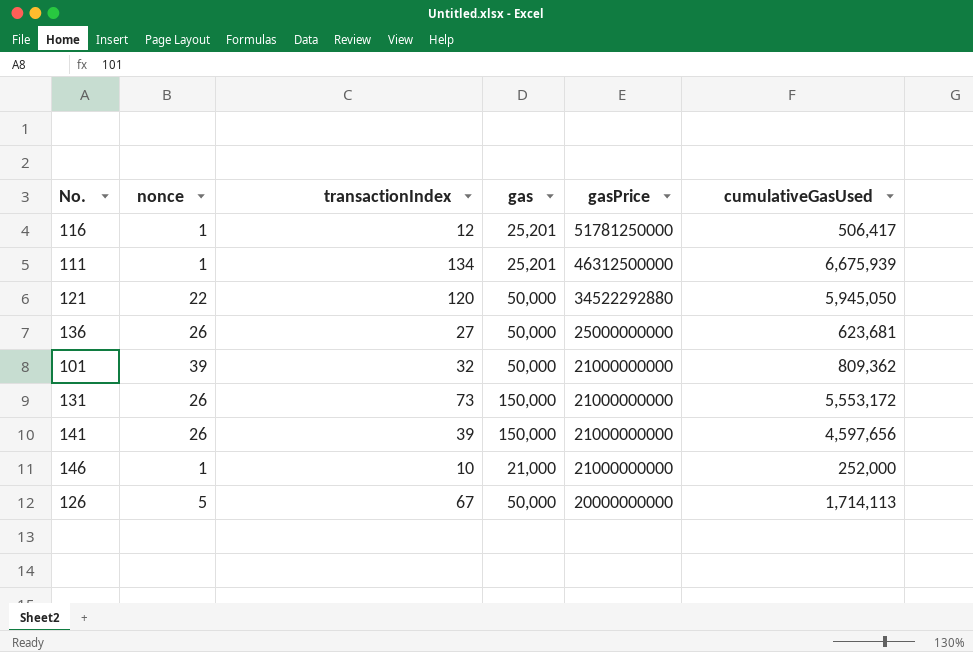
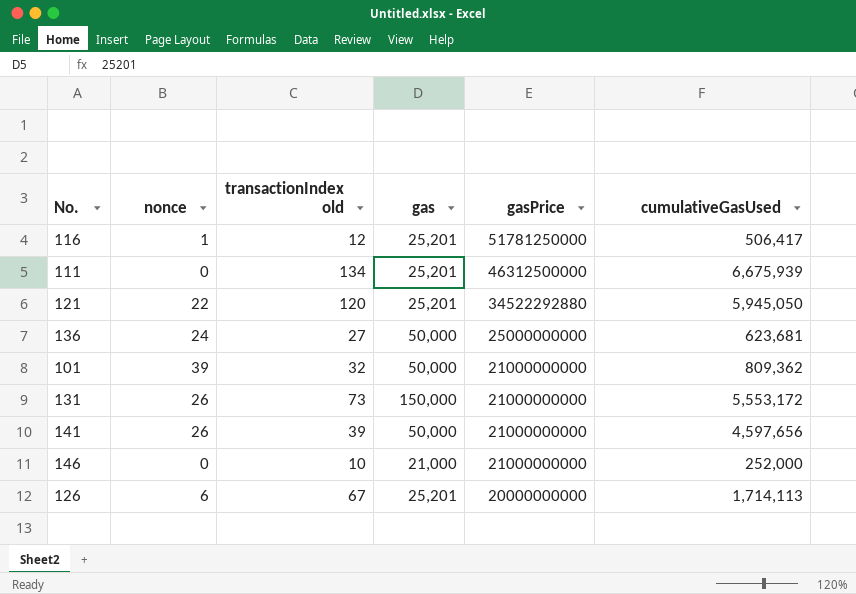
column name: transactionIndex -> transactionIndex old
111 | nonce: 1 -> 0
121 | gas: 50,000 -> 25,201
136 | nonce: 26 -> 24
141 | gas: 150,000 -> 50,000
146 | nonce: 1 -> 0
126 | nonce: 5 -> 6
126 | gas: 50,000 -> 25,201

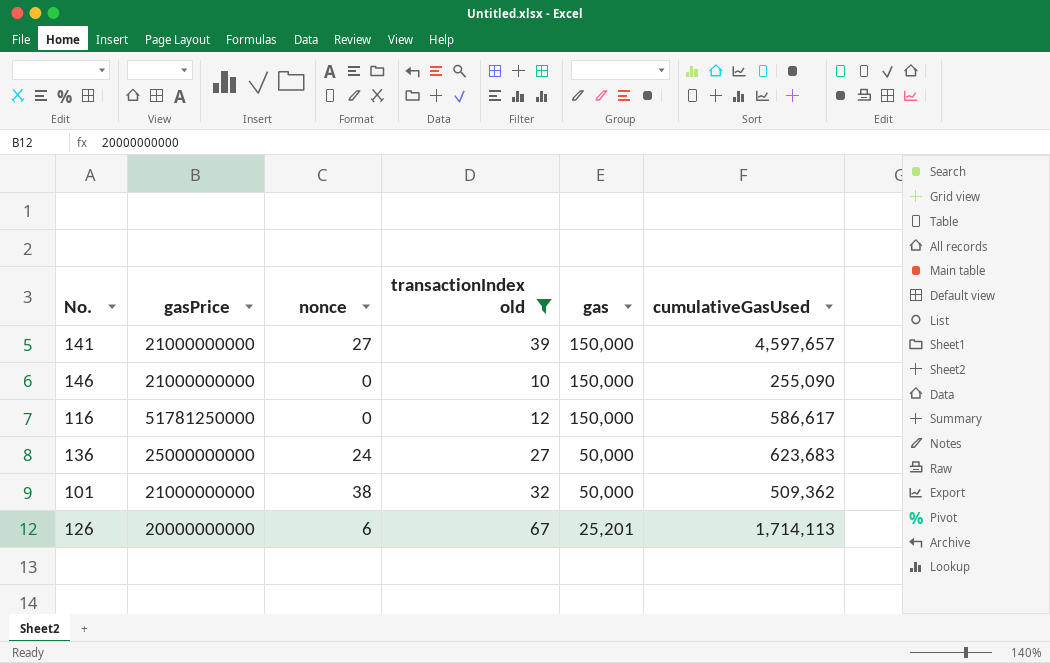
filter: none -> transactionIndex old <= 67
row order: gasPrice descending -> gas descending
column gasPrice | position: 5 -> 2
141 | nonce: 26 -> 27
141 | gas: 50,000 -> 150,000
141 | cumulativeGasUsed: 4,597,656 -> 4,597,657
146 | gas: 21,000 -> 150,000
146 | cumulativeGasUsed: 252,000 -> 255,090
116 | nonce: 1 -> 0
116 | gas: 25,201 -> 150,000
116 | cumulativeGasUsed: 506,417 -> 586,617
136 | cumulativeGasUsed: 623,681 -> 623,683
101 | nonce: 39 -> 38
101 | cumulativeGasUsed: 809,362 -> 509,362

